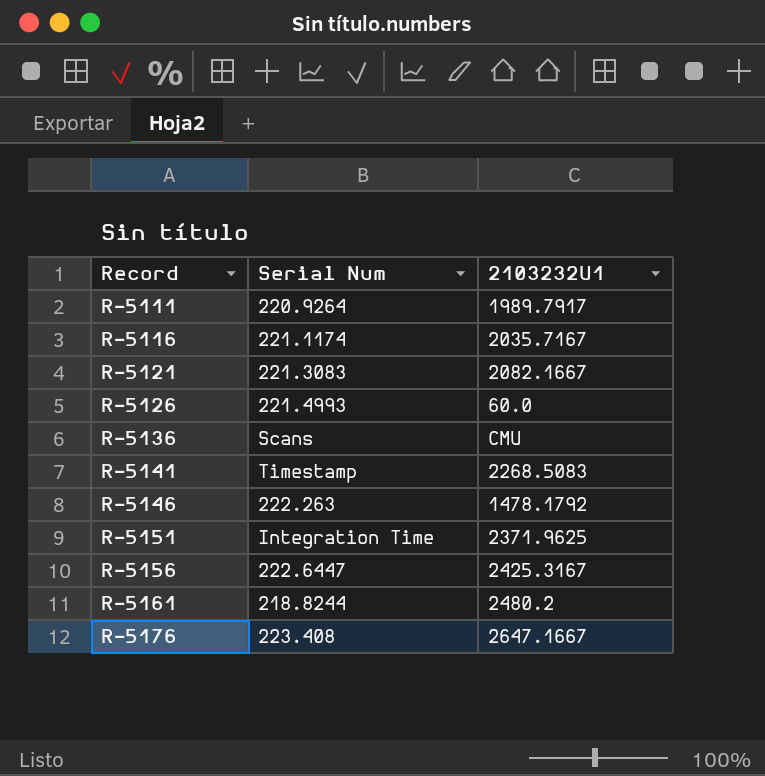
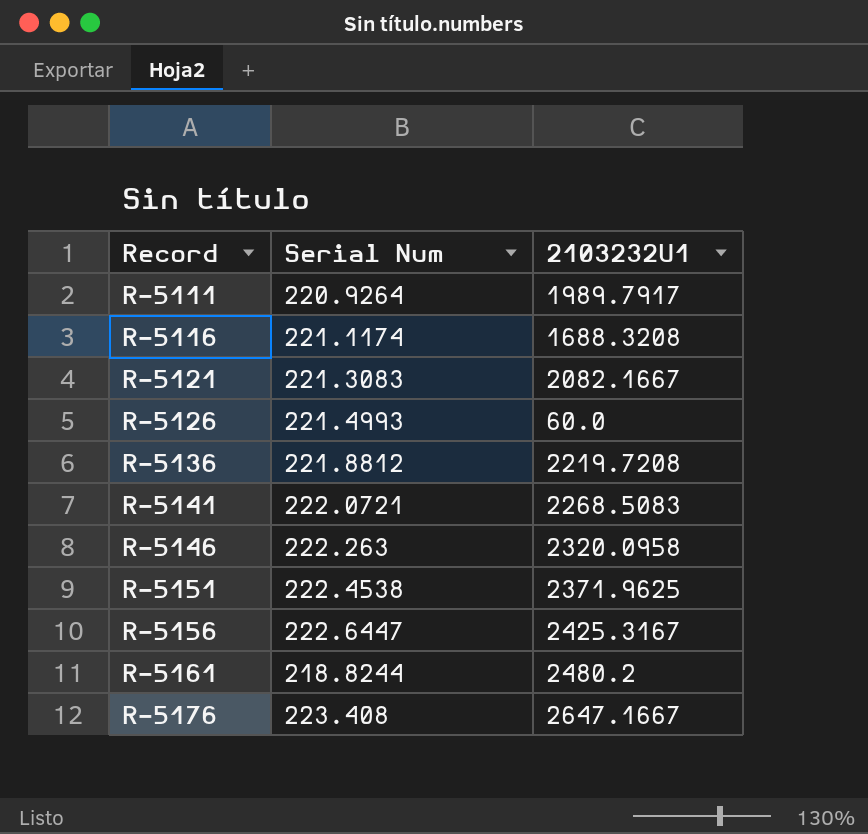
R-5116 | 2103232U1: 2035.7167 -> 1688.3208
R-5136 | Serial Num: Scans -> 221.8812
R-5136 | 2103232U1: CMU -> 2219.7208
R-5141 | Serial Num: Timestamp -> 222.0721
R-5146 | 2103232U1: 1478.1792 -> 2320.0958
R-5151 | Serial Num: Integration Time -> 222.4538

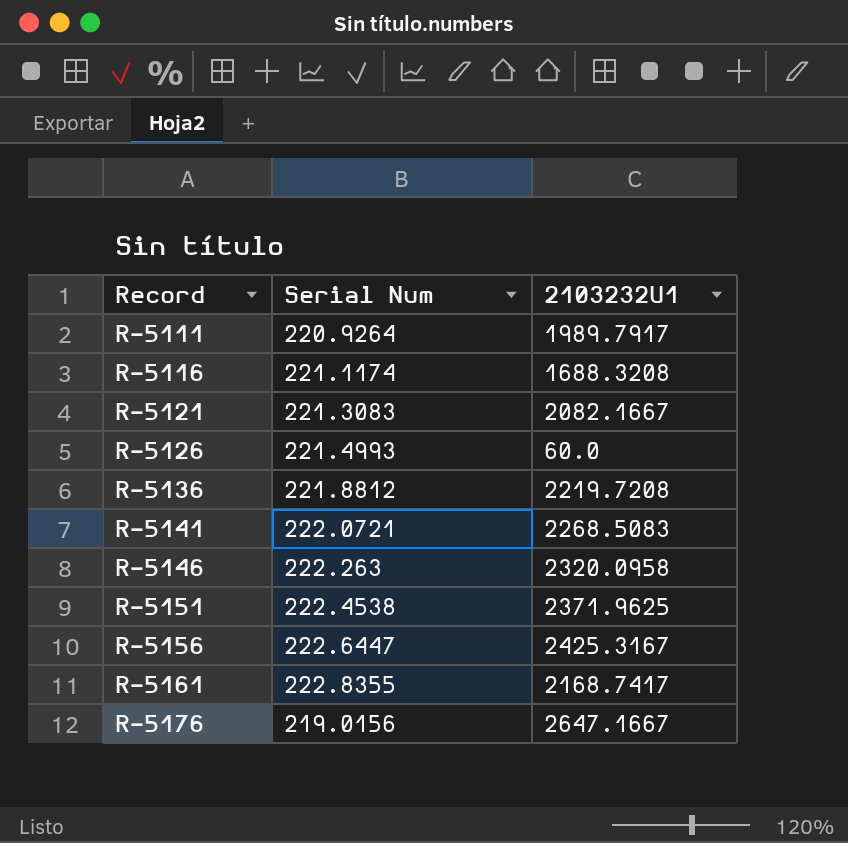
R-5161 | Serial Num: 218.8244 -> 222.8355
R-5161 | 2103232U1: 2480.2 -> 2168.7417
R-5176 | Serial Num: 223.408 -> 219.0156

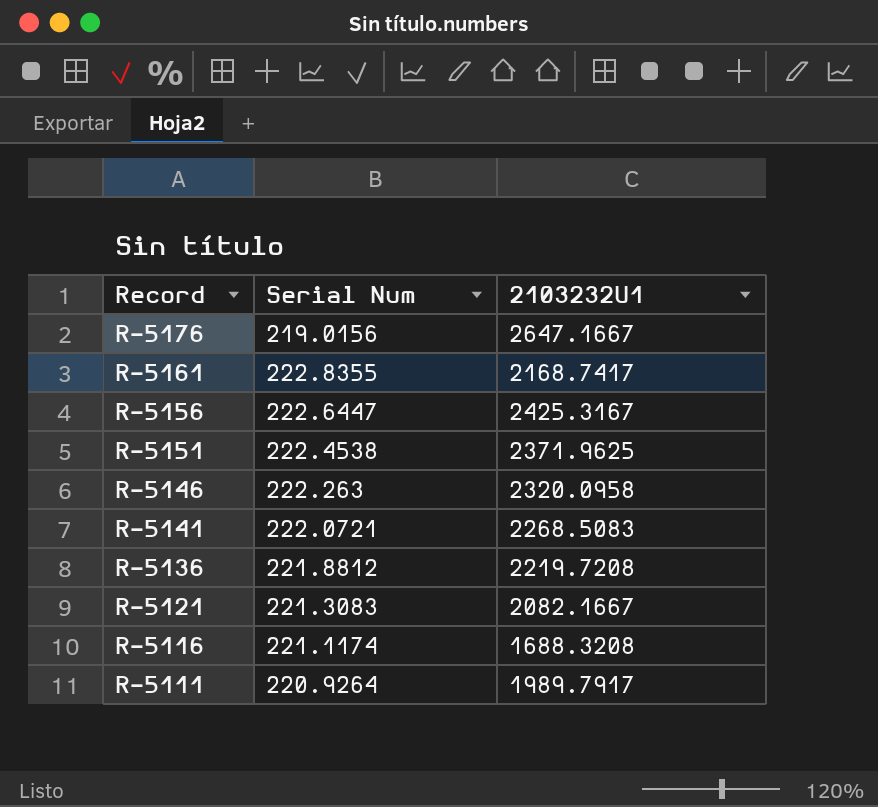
row order: Record ascending -> Record descending
row R-5126: 221.4993 | 60.0 -> none

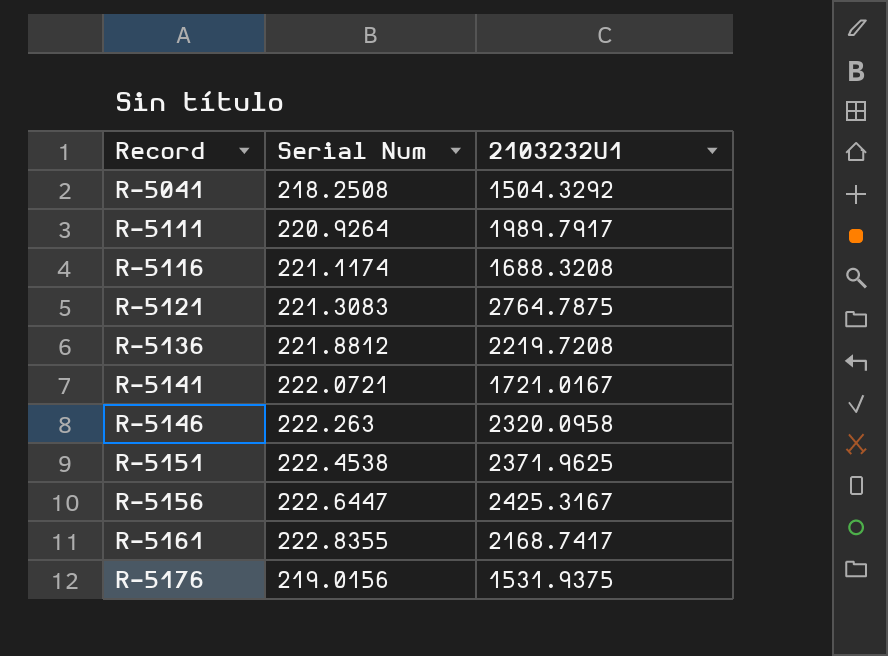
row order: Record descending -> Record ascending
row R-5041: none -> 218.2508 | 1504.3292
R-5121 | 2103232U1: 2082.1667 -> 2764.7875
R-5141 | 2103232U1: 2268.5083 -> 1721.0167
R-5176 | 2103232U1: 2647.1667 -> 1531.9375

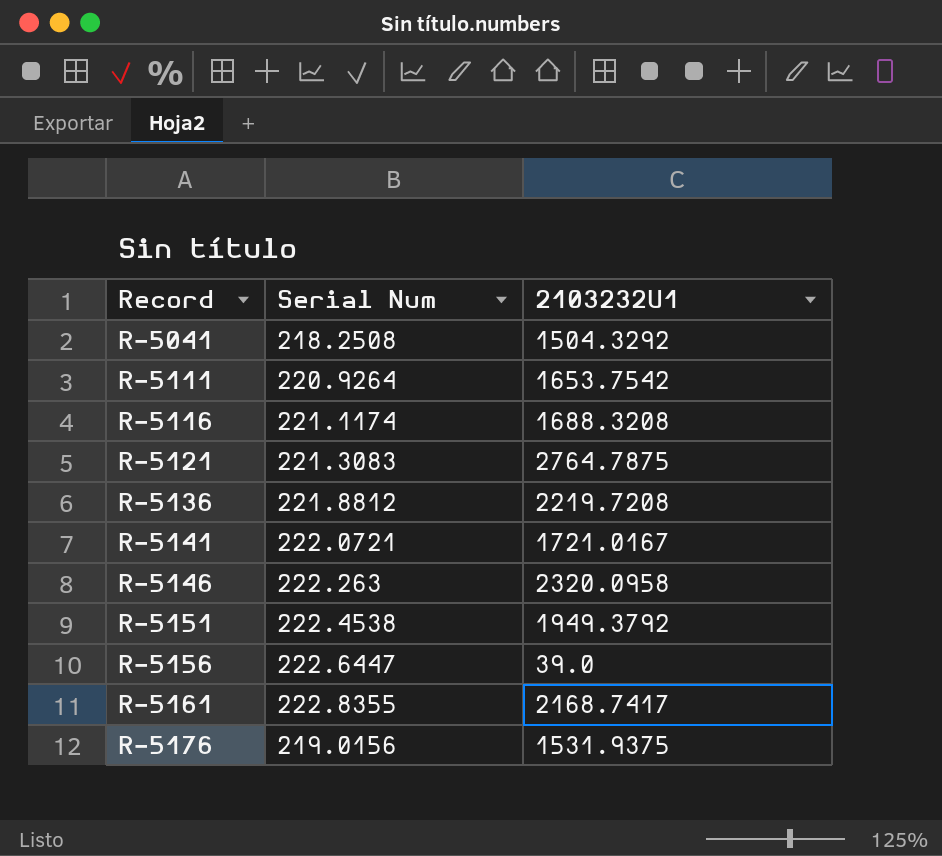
R-5111 | 2103232U1: 1989.7917 -> 1653.7542
R-5151 | 2103232U1: 2371.9625 -> 1949.3792
R-5156 | 2103232U1: 2425.3167 -> 39.0

